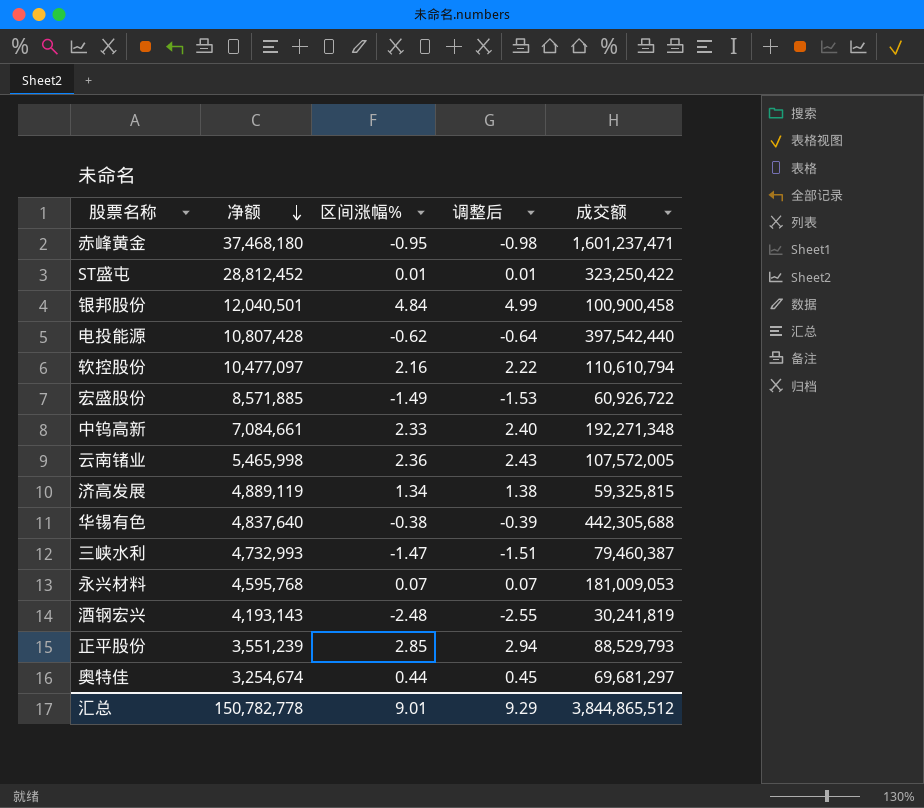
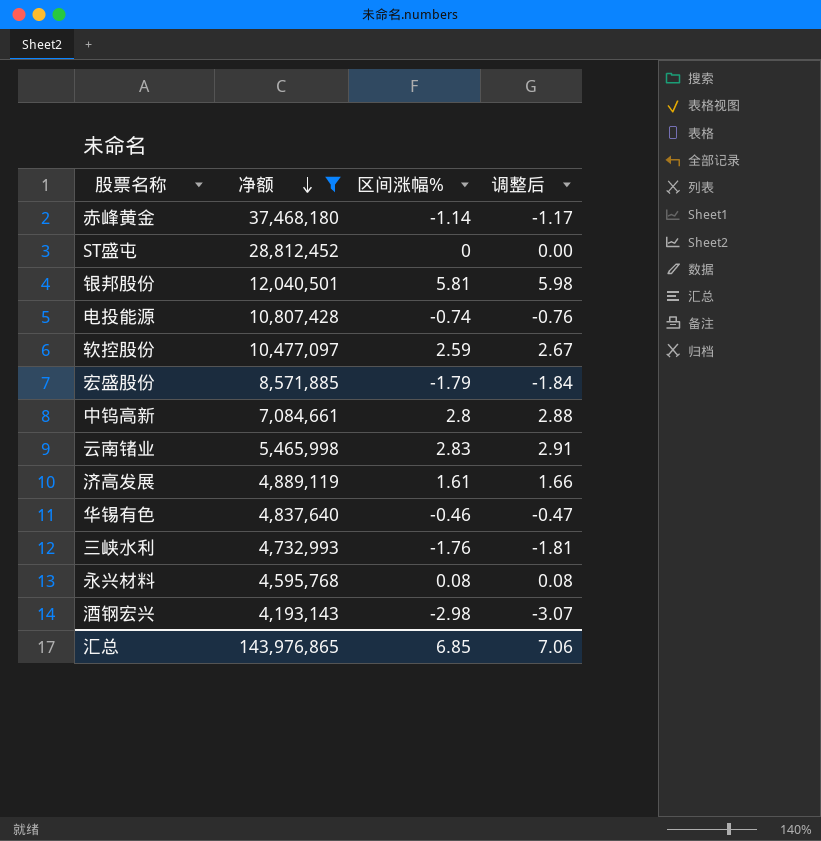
filter: none -> 净额 >= 4,193,143
column 成交额 | position: 5 -> none
赤峰黄金 | 区间涨幅%: -0.95 -> -1.14
赤峰黄金 | 调整后: -0.98 -> -1.17
ST盛屯 | 区间涨幅%: 0.01 -> 0
ST盛屯 | 调整后: 0.01 -> 0.00
银邦股份 | 区间涨幅%: 4.84 -> 5.81
银邦股份 | 调整后: 4.99 -> 5.98
电投能源 | 区间涨幅%: -0.62 -> -0.74
电投能源 | 调整后: -0.64 -> -0.76
软控股份 | 区间涨幅%: 2.16 -> 2.59
软控股份 | 调整后: 2.22 -> 2.67
宏盛股份 | 区间涨幅%: -1.49 -> -1.79
宏盛股份 | 调整后: -1.53 -> -1.84
中钨高新 | 区间涨幅%: 2.33 -> 2.8
中钨高新 | 调整后: 2.40 -> 2.88
云南锗业 | 区间涨幅%: 2.36 -> 2.83
云南锗业 | 调整后: 2.43 -> 2.91
济高发展 | 区间涨幅%: 1.34 -> 1.61
济高发展 | 调整后: 1.38 -> 1.66
华锡有色 | 区间涨幅%: -0.38 -> -0.46
华锡有色 | 调整后: -0.39 -> -0.47
三峡水利 | 区间涨幅%: -1.47 -> -1.76
三峡水利 | 调整后: -1.51 -> -1.81
永兴材料 | 区间涨幅%: 0.07 -> 0.08
永兴材料 | 调整后: 0.07 -> 0.08
酒钢宏兴 | 区间涨幅%: -2.48 -> -2.98
酒钢宏兴 | 调整后: -2.55 -> -3.07
汇总 | 净额: 150,782,778 -> 143,976,865
汇总 | 区间涨幅%: 9.01 -> 6.85
汇总 | 调整后: 9.29 -> 7.06

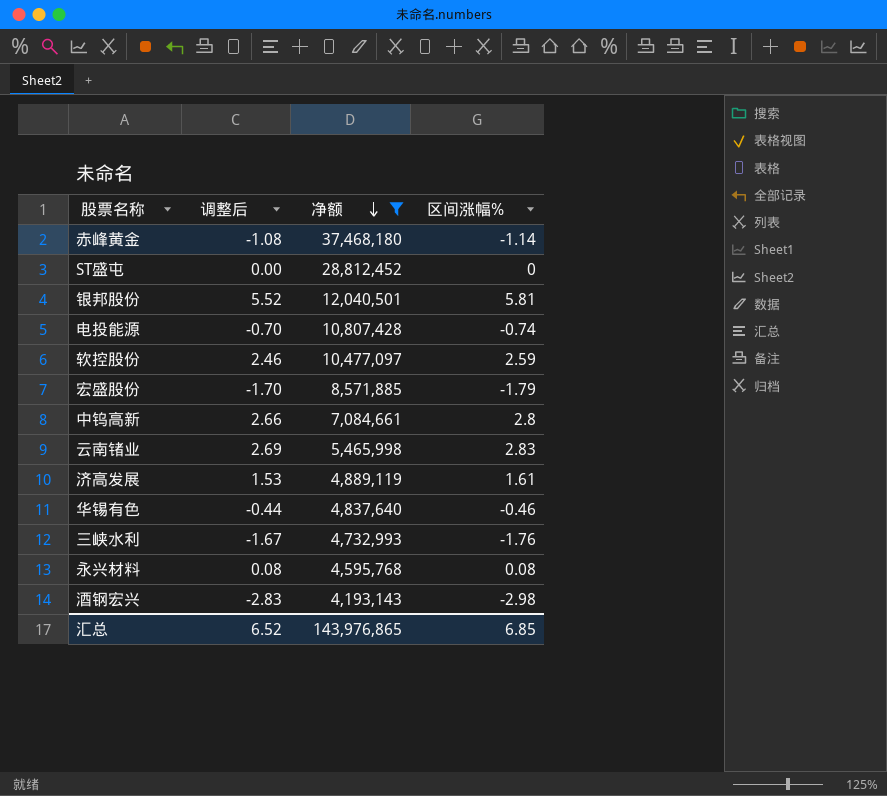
column 调整后 | formula: [区间涨幅%] * 1.03 -> [区间涨幅%] * 0.95
column 调整后 | position: 4 -> 2
汇总 | 调整后: 7.06 -> 6.52

